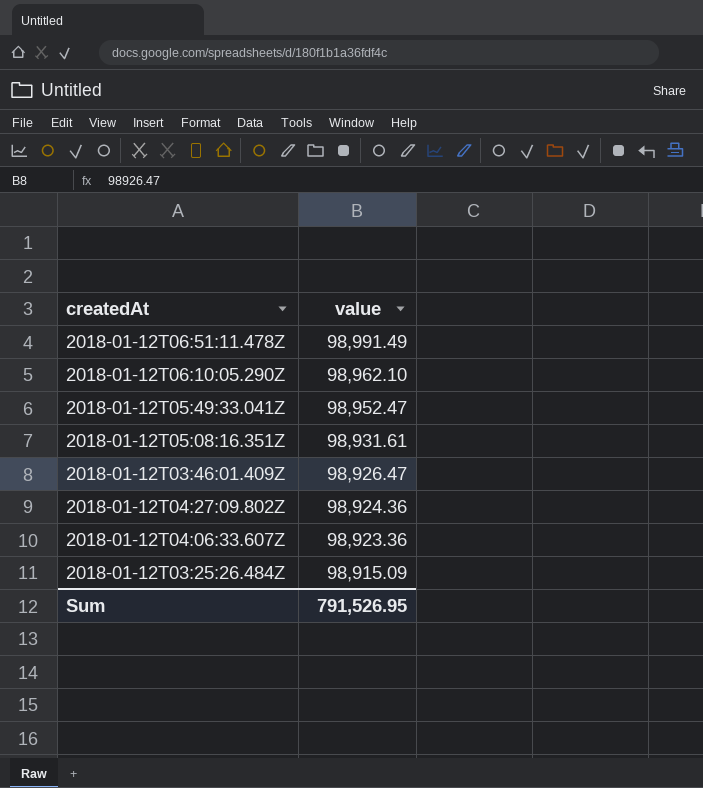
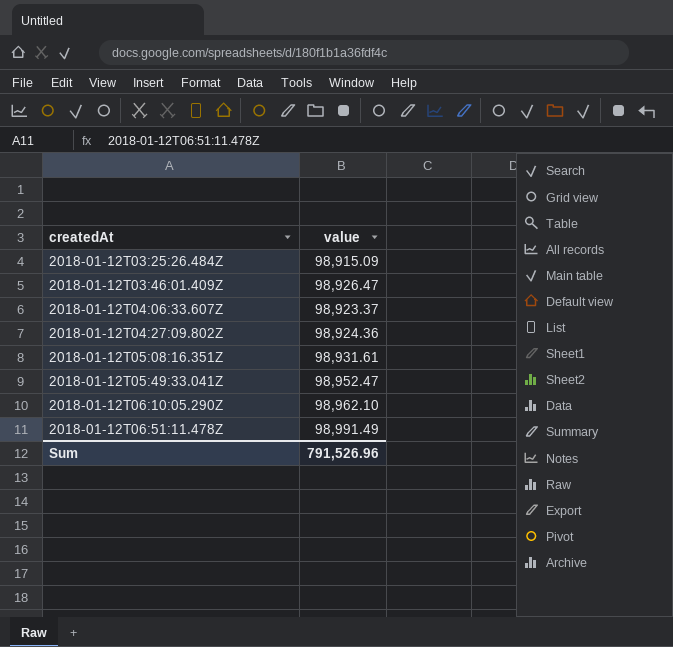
row order: value descending -> createdAt ascending
2018-01-12T04:06:33.607Z | value: 98,923.36 -> 98,923.37
Sum | value: 791,526.95 -> 791,526.96

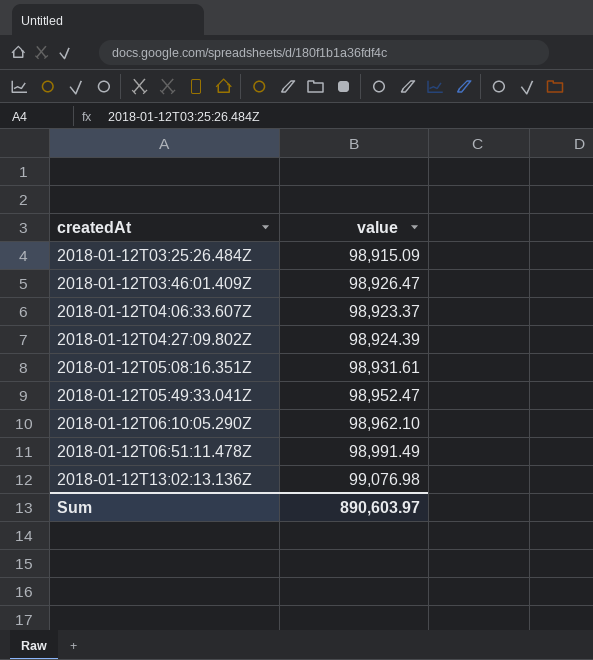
2018-01-12T04:27:09.802Z | value: 98,924.36 -> 98,924.39
row 2018-01-12T13:02:13.136Z: none -> 99,076.98
Sum | value: 791,526.96 -> 890,603.97

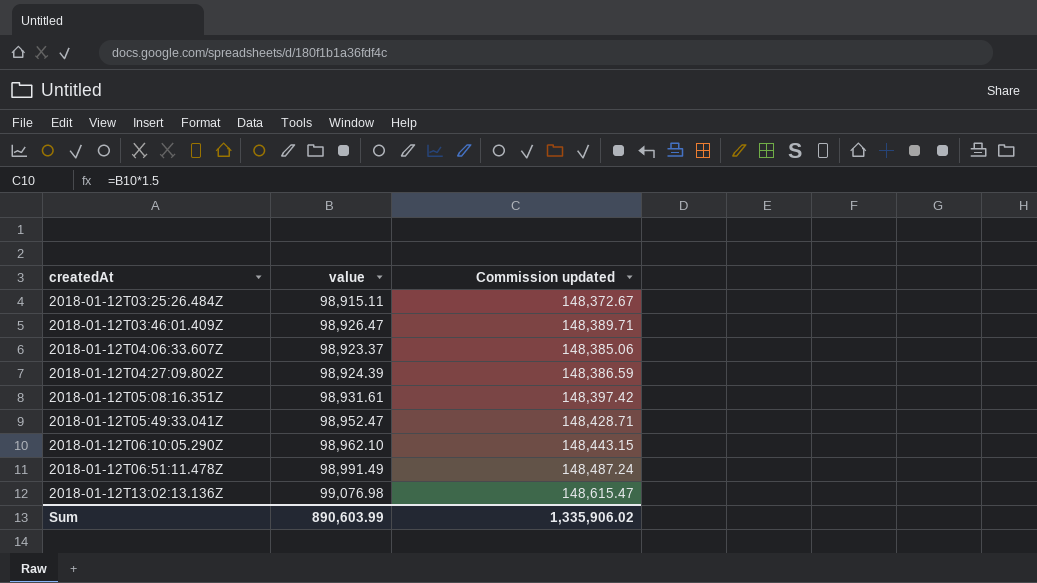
column Commission updated | formula: none -> [value] * 1.5
2018-01-12T03:25:26.484Z | value: 98,915.09 -> 98,915.11
Sum | value: 890,603.97 -> 890,603.99

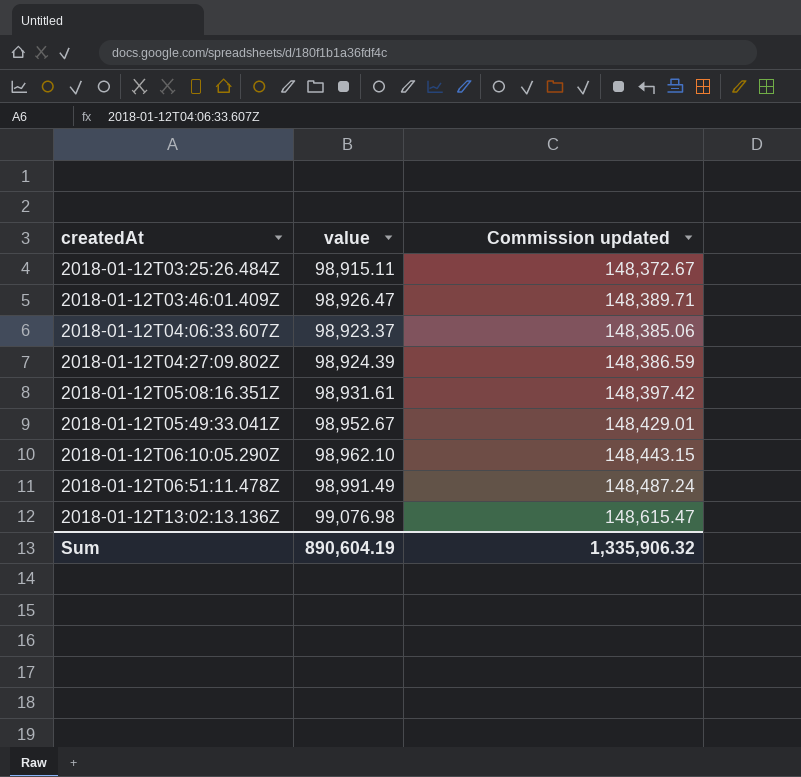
2018-01-12T05:49:33.041Z | value: 98,952.47 -> 98,952.67
2018-01-12T05:49:33.041Z | Commission updated: 148,428.71 -> 148,429.01
Sum | value: 890,603.99 -> 890,604.19
Sum | Commission updated: 1,335,906.02 -> 1,335,906.32

